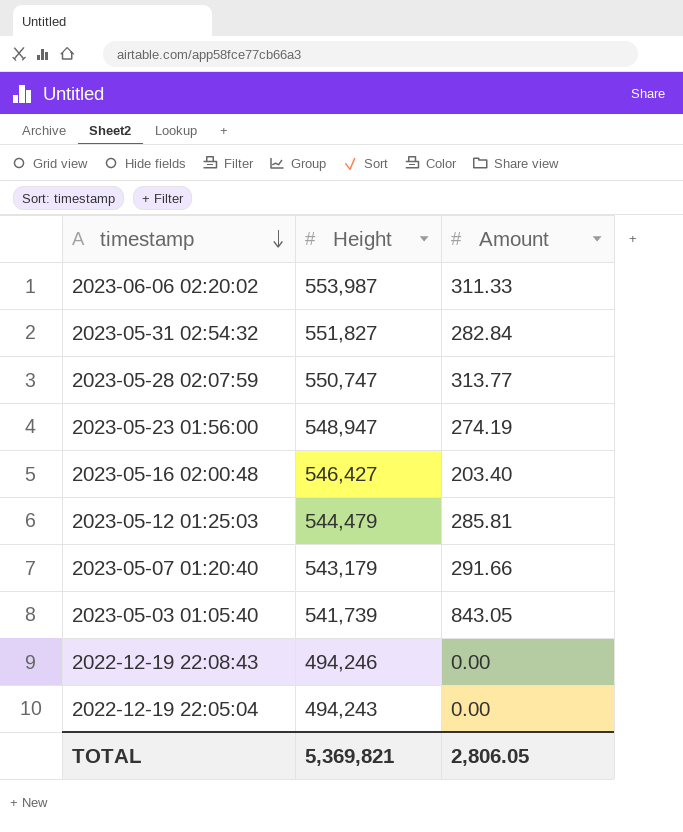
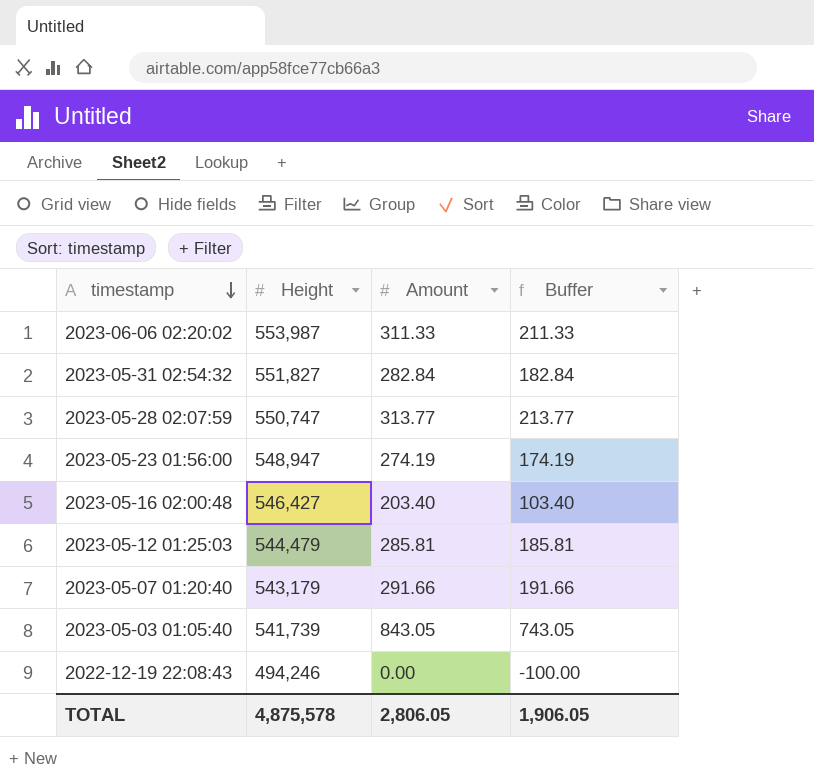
column Buffer | formula: none -> [Amount] - 100
row 2022-12-19 22:05:04: 494,243 | 0.00 -> none
TOTAL | Height: 5,369,821 -> 4,875,578

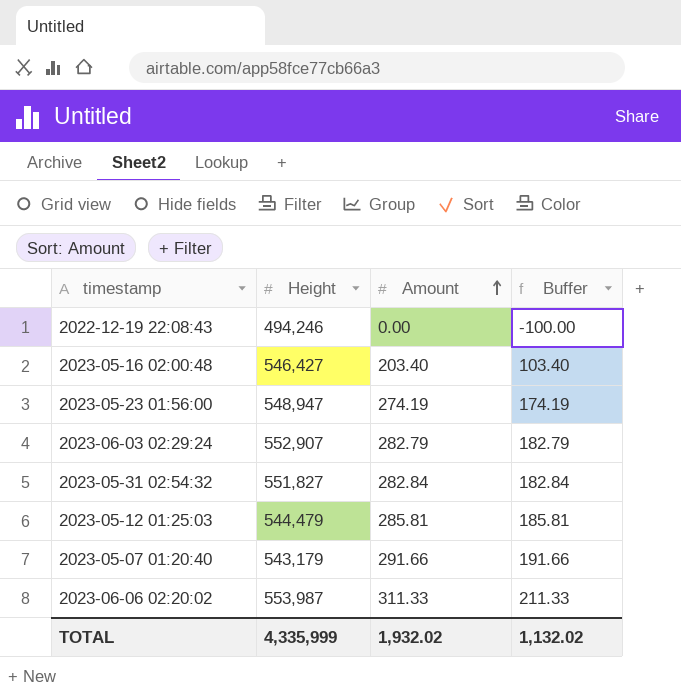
row order: timestamp descending -> Amount ascending
row 2023-05-28 02:07:59: 550,747 | 313.77 | 213.77 -> none
row 2023-05-03 01:05:40: 541,739 | 843.05 | 743.05 -> none
row 2023-06-03 02:29:24: none -> 552,907 | 282.79 | 182.79
TOTAL | Height: 4,875,578 -> 4,335,999
TOTAL | Amount: 2,806.05 -> 1,932.02
TOTAL | Buffer: 1,906.05 -> 1,132.02

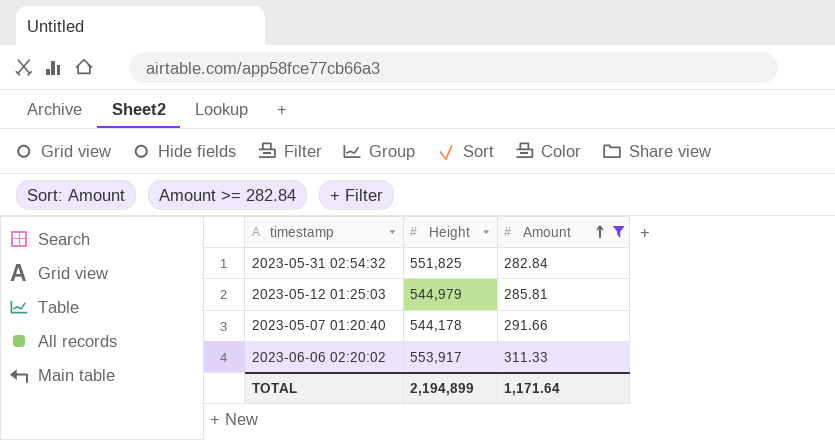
filter: none -> Amount >= 282.84
column Buffer | formula: [Amount] - 100 -> none
2023-05-31 02:54:32 | Height: 551,827 -> 551,825
2023-05-12 01:25:03 | Height: 544,479 -> 544,979
2023-05-07 01:20:40 | Height: 543,179 -> 544,178
2023-06-06 02:20:02 | Height: 553,987 -> 553,917
TOTAL | Height: 4,335,999 -> 2,194,899
TOTAL | Amount: 1,932.02 -> 1,171.64

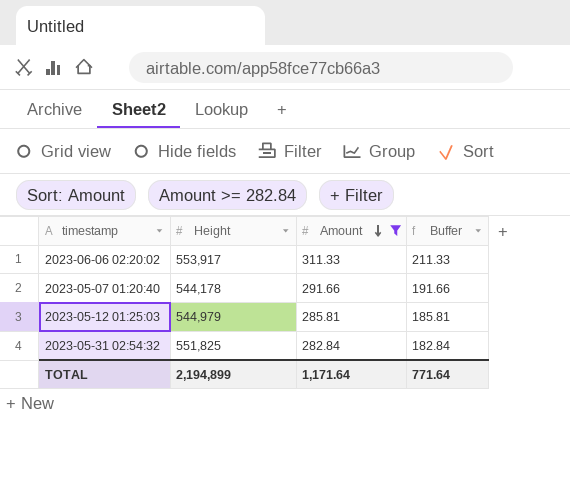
row order: Amount ascending -> Amount descending
column Buffer | formula: none -> [Amount] - 100

